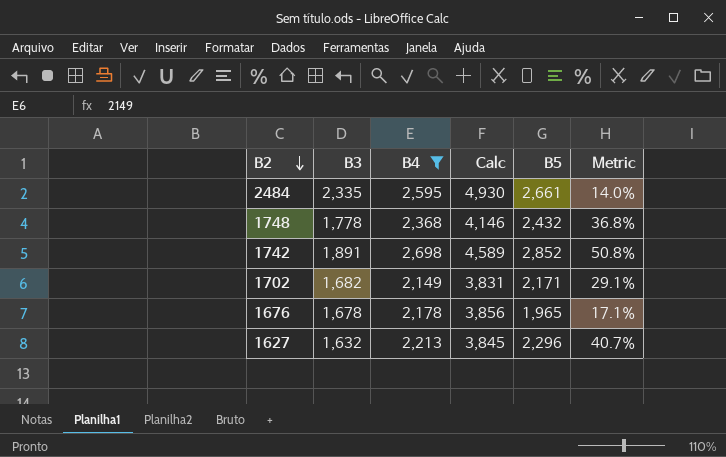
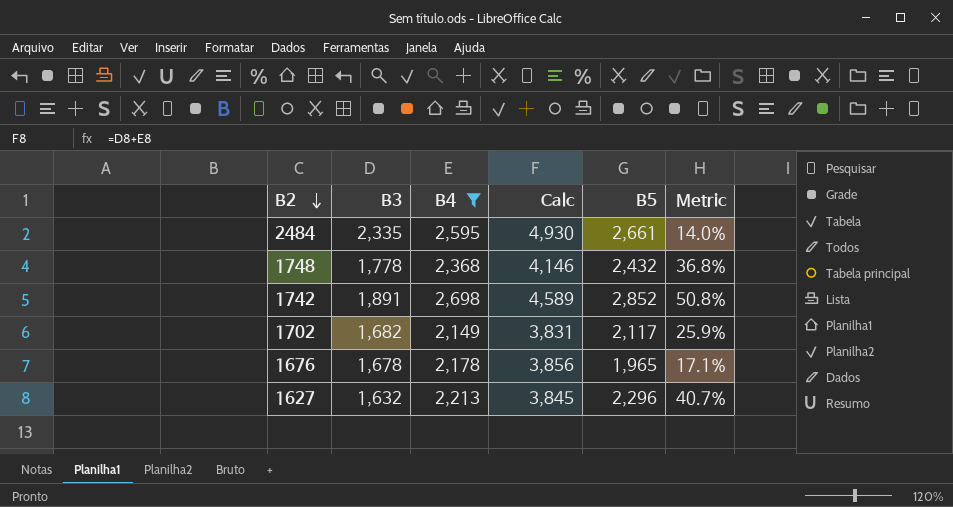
1702 | B5: 2,171 -> 2,117
1702 | Metric: 29.1% -> 25.9%

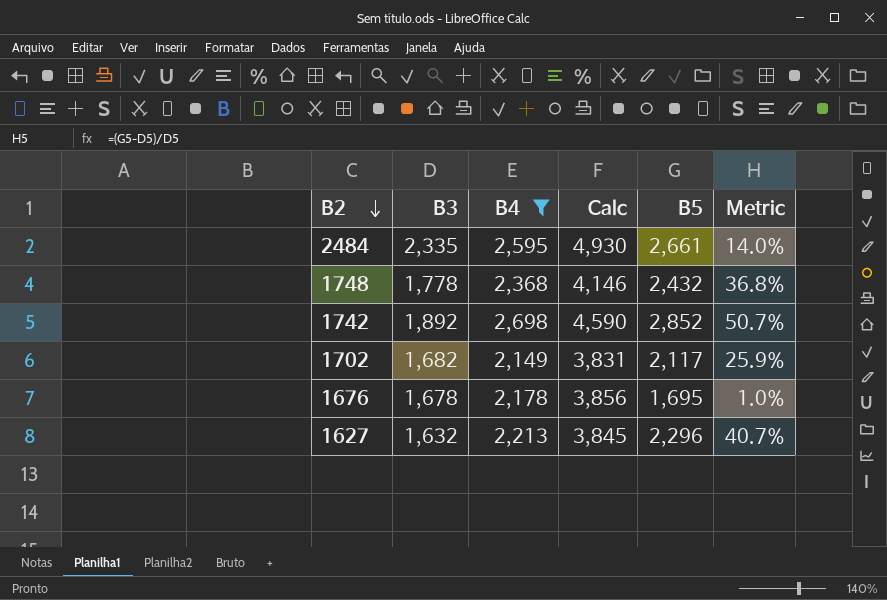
1742 | B3: 1,891 -> 1,892
1742 | Calc: 4,589 -> 4,590
1742 | Metric: 50.8% -> 50.7%
1676 | B5: 1,965 -> 1,695
1676 | Metric: 17.1% -> 1.0%

